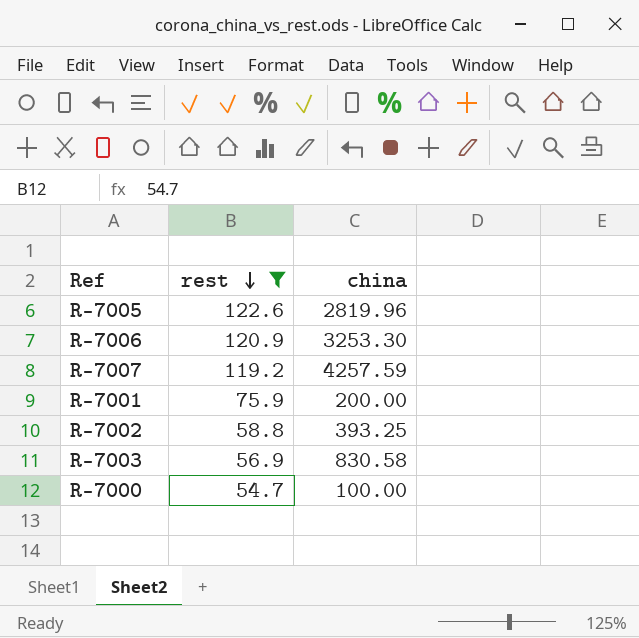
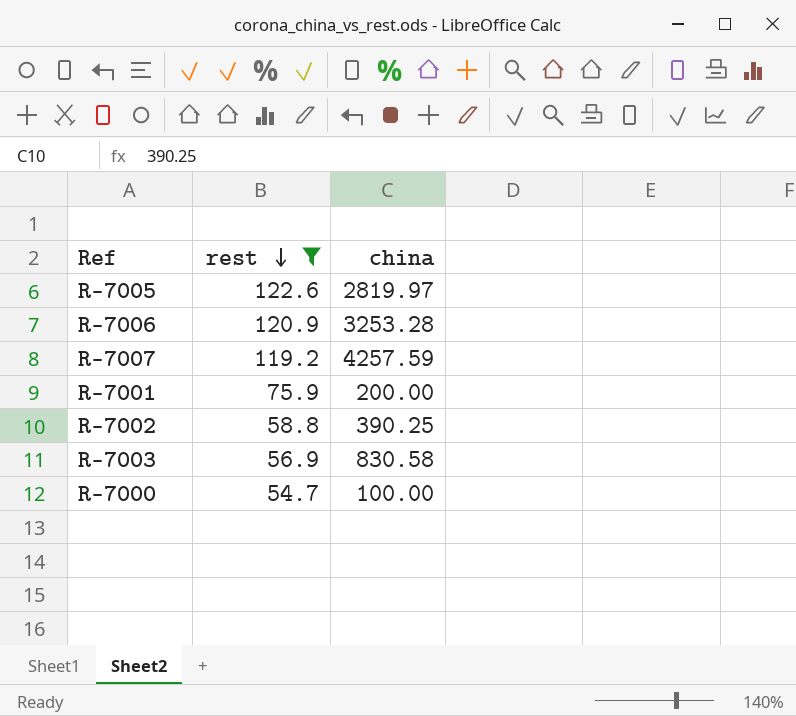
R-7005 | china: 2819.96 -> 2819.97
R-7006 | china: 3253.30 -> 3253.28
R-7002 | china: 393.25 -> 390.25

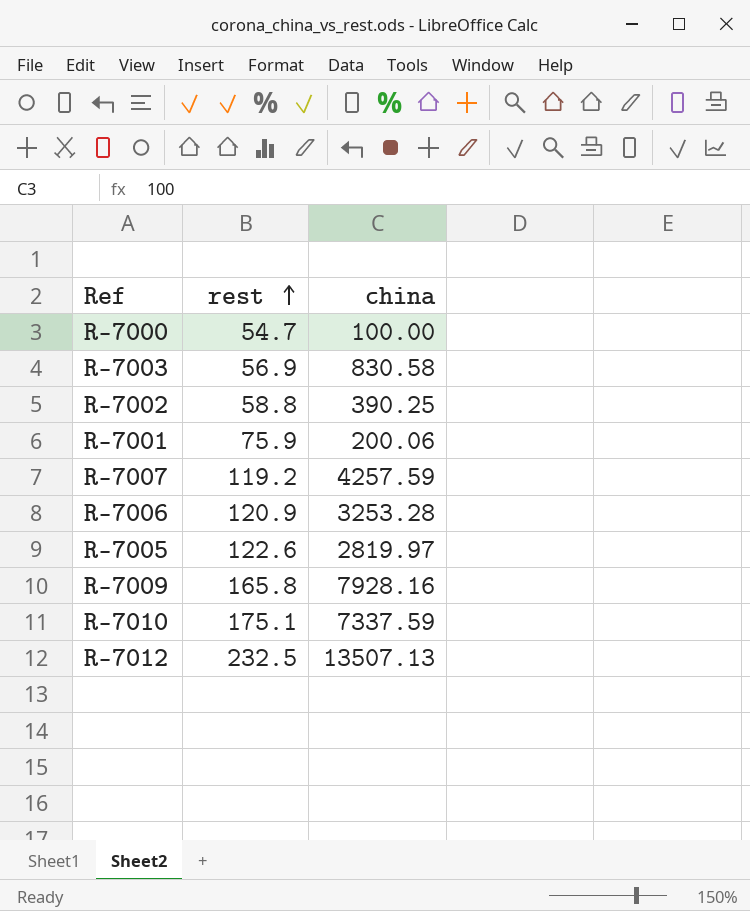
filter: rest <= 122.6 -> none
row order: rest descending -> rest ascending
R-7001 | china: 200.00 -> 200.06

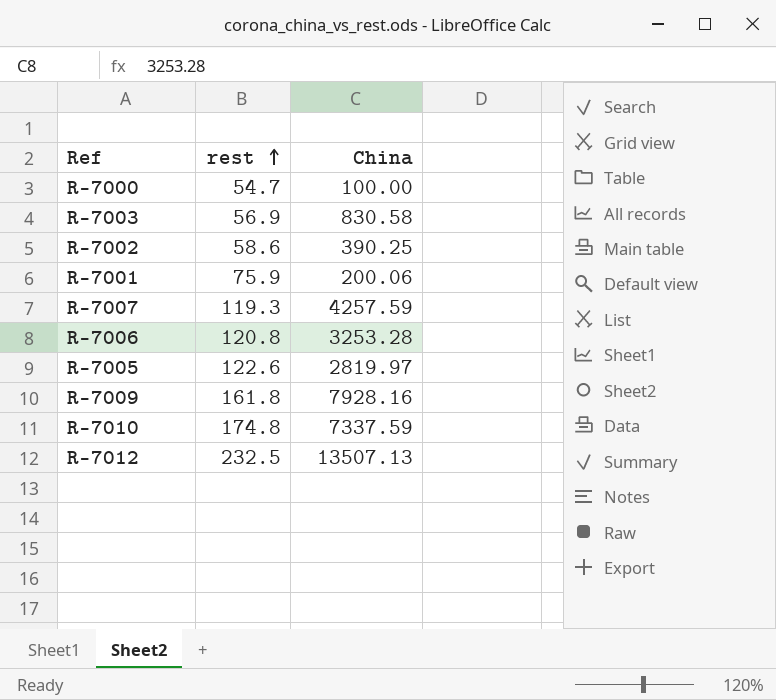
column name: china -> China
R-7002 | rest: 58.8 -> 58.6
R-7007 | rest: 119.2 -> 119.3
R-7006 | rest: 120.9 -> 120.8
R-7009 | rest: 165.8 -> 161.8
R-7010 | rest: 175.1 -> 174.8

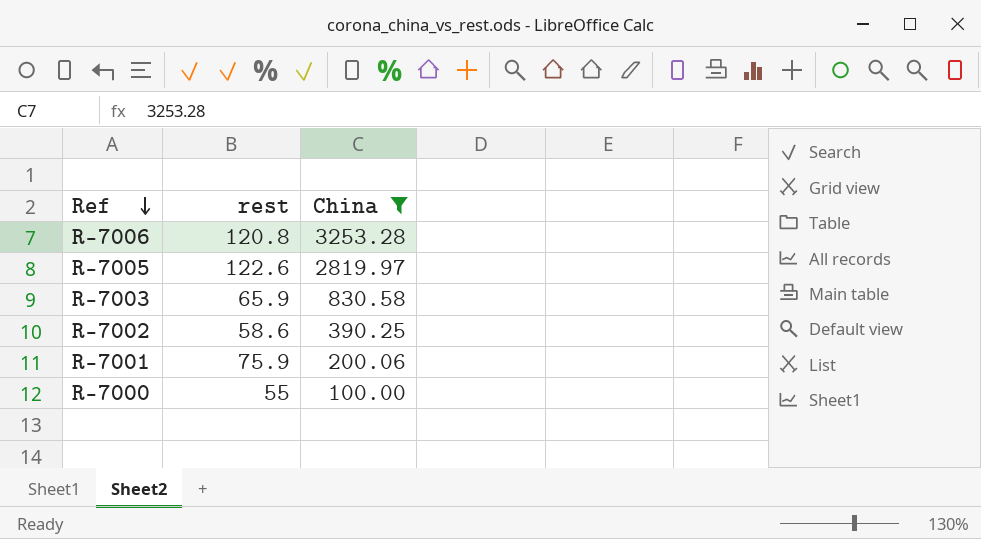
filter: none -> China <= 3253.28
row order: rest ascending -> Ref descending
R-7003 | rest: 56.9 -> 65.9
R-7000 | rest: 54.7 -> 55

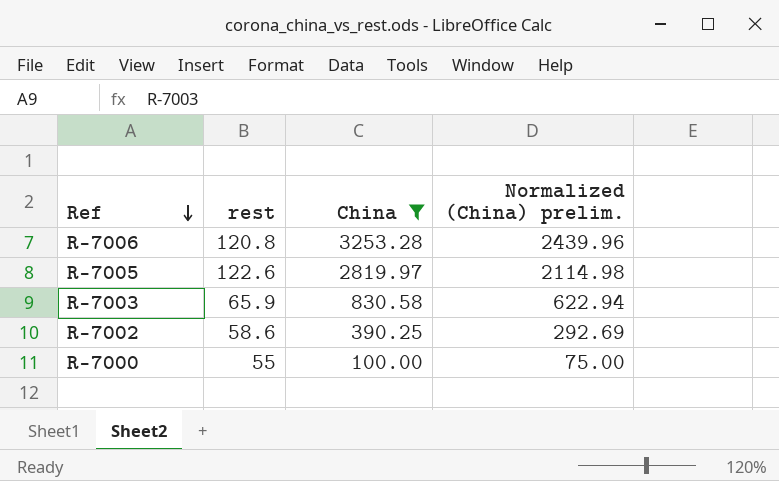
column Normalized (China) prelim. | formula: none -> [China] * 0.75
row R-7001: 75.9 | 200.06 -> none

